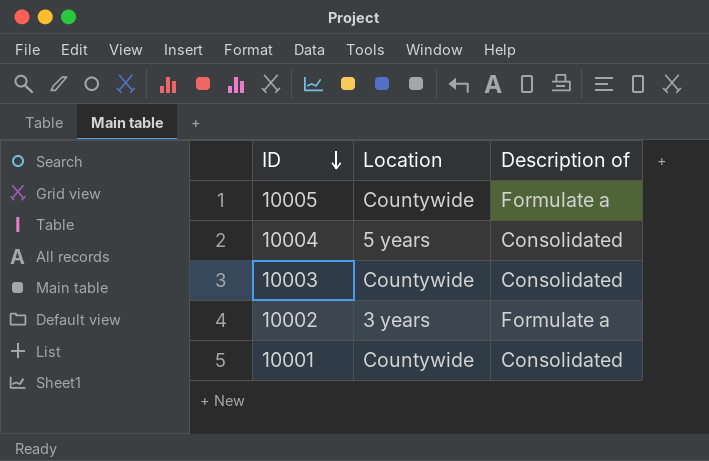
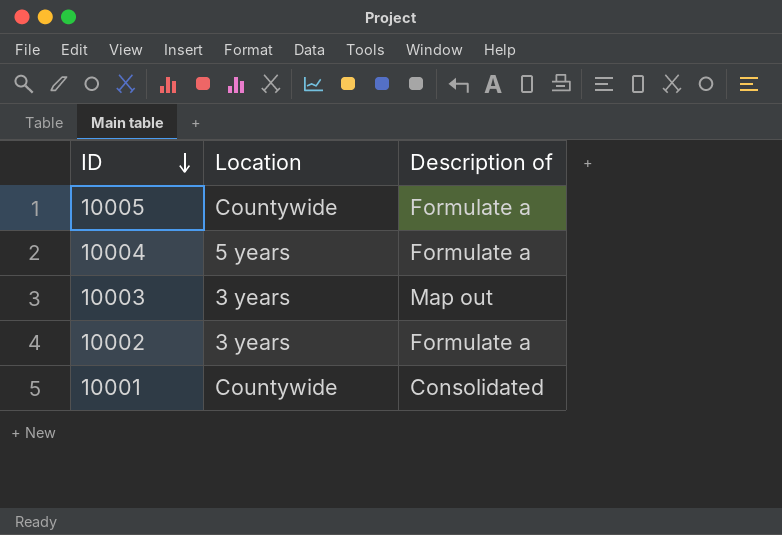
10004 | Description of: Consolidated -> Formulate a
10003 | Location: Countywide -> 3 years
10003 | Description of: Consolidated -> Map out

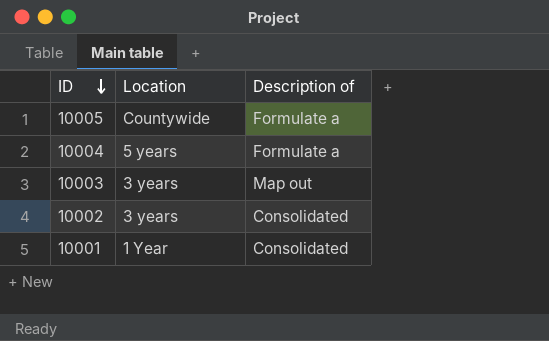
10002 | Description of: Formulate a -> Consolidated
10001 | Location: Countywide -> 1 Year

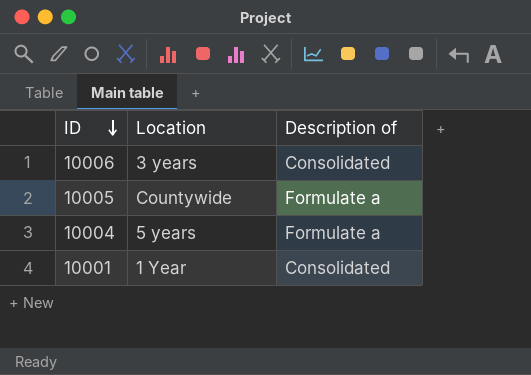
row 10003: 3 years | Map out -> none
row 10002: 3 years | Consolidated -> none
row 10006: none -> 3 years | Consolidated

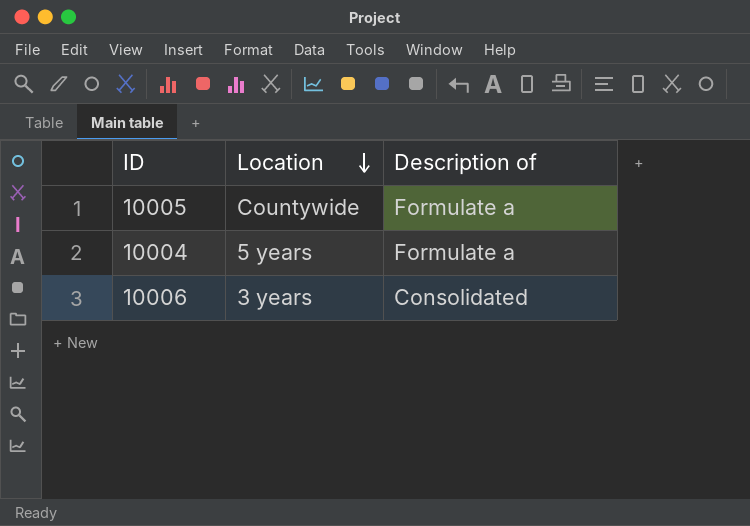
row order: ID descending -> Location descending
row 10001: 1 Year | Consolidated -> none

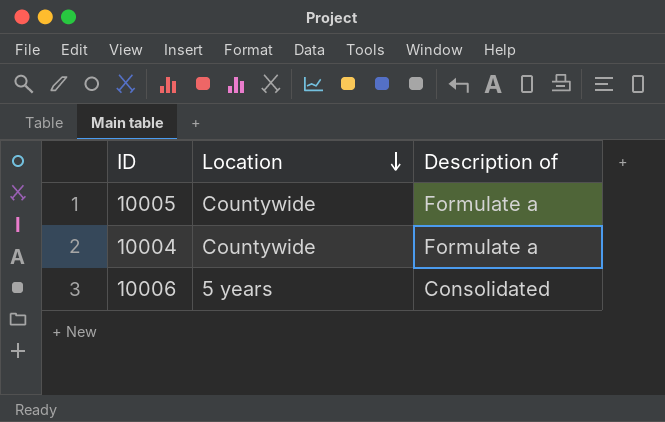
10004 | Location: 5 years -> Countywide
10006 | Location: 3 years -> 5 years

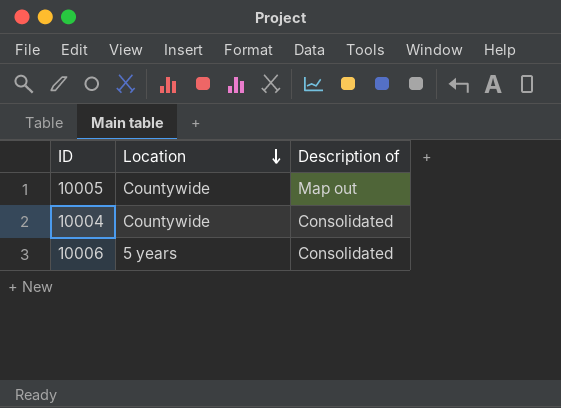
10005 | Description of: Formulate a -> Map out
10004 | Description of: Formulate a -> Consolidated

